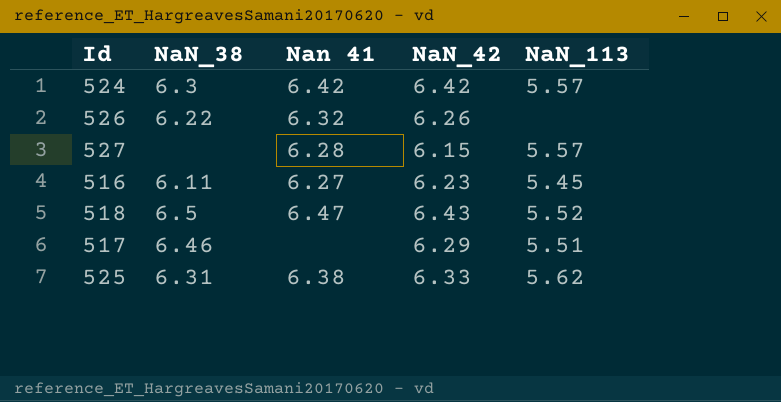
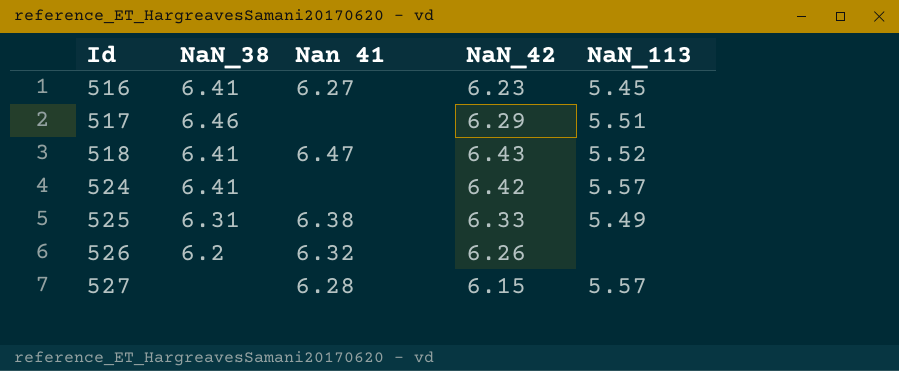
row order: none -> Id ascending
516 | NaN_38: 6.11 -> 6.41
518 | NaN_38: 6.5 -> 6.41
524 | NaN_38: 6.3 -> 6.41
524 | Nan 41: 6.42 -> none
525 | NaN_113: 5.62 -> 5.49
526 | NaN_38: 6.22 -> 6.2

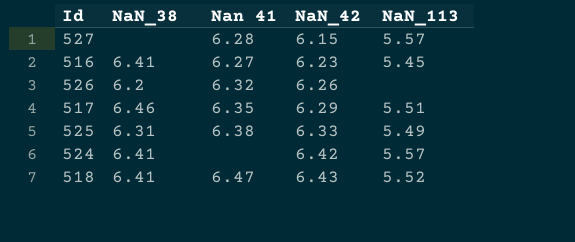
row order: Id ascending -> NaN_42 ascending
517 | Nan 41: none -> 6.35

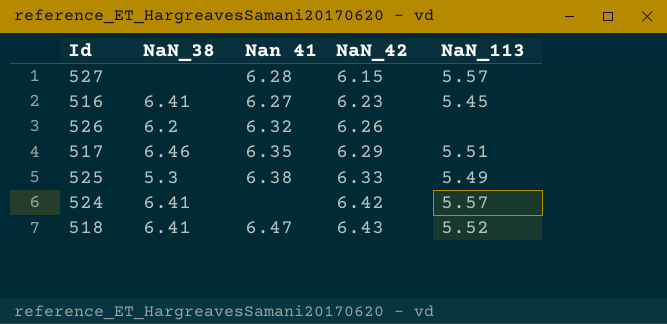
525 | NaN_38: 6.31 -> 5.3

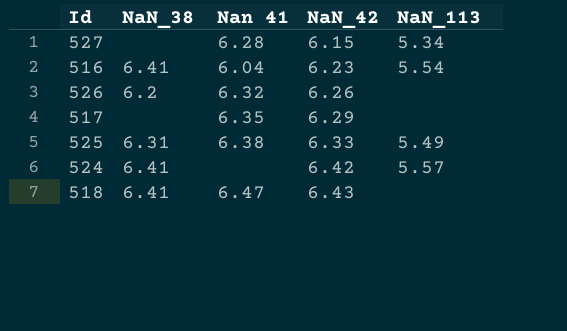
527 | NaN_113: 5.57 -> 5.34
516 | Nan 41: 6.27 -> 6.04
516 | NaN_113: 5.45 -> 5.54
517 | NaN_38: 6.46 -> none
517 | NaN_113: 5.51 -> none
525 | NaN_38: 5.3 -> 6.31
518 | NaN_113: 5.52 -> none

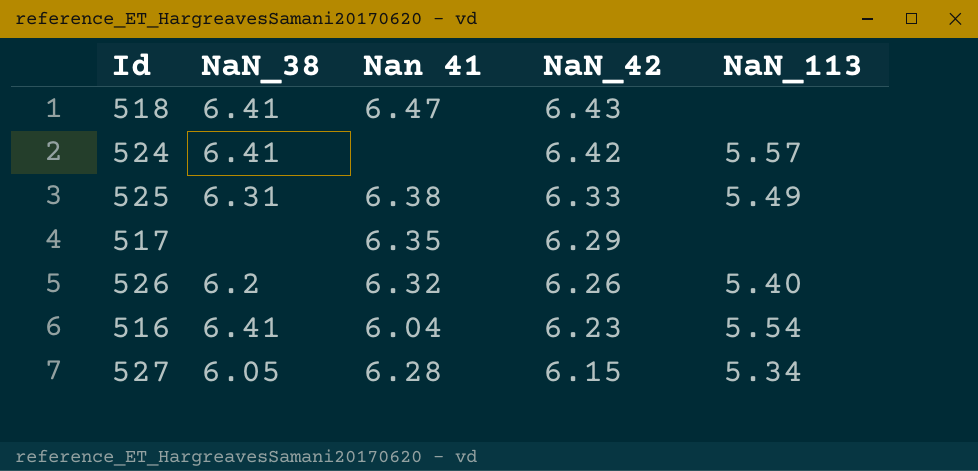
row order: NaN_42 ascending -> NaN_42 descending
526 | NaN_113: none -> 5.40
527 | NaN_38: none -> 6.05

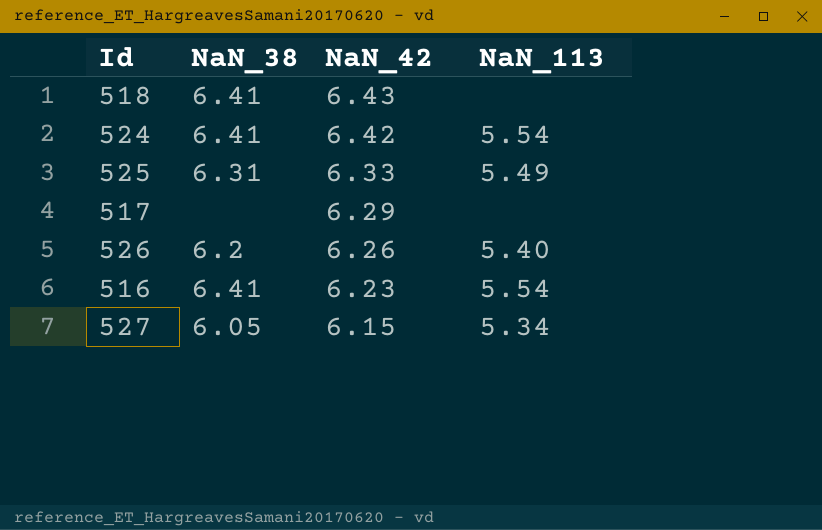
column Nan 41 | position: 3 -> none
524 | NaN_113: 5.57 -> 5.54

